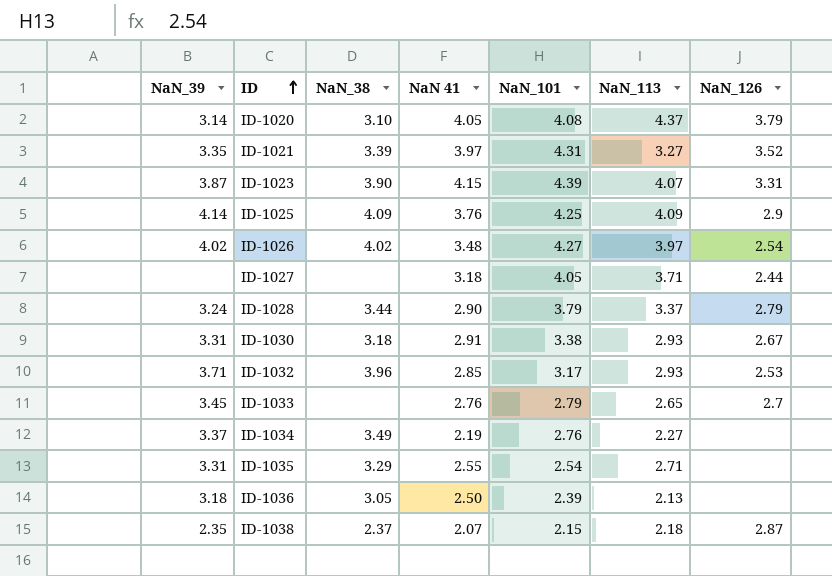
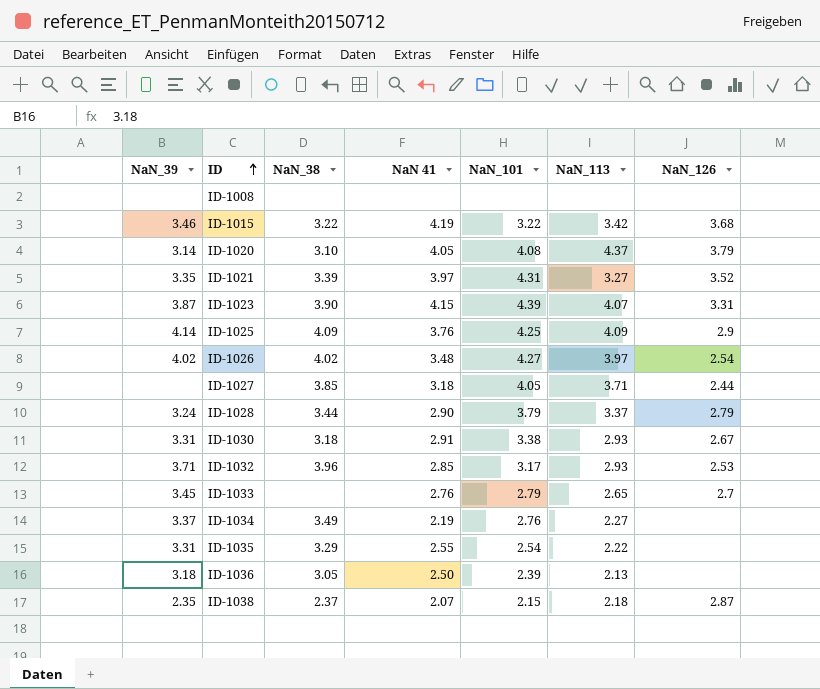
row ID-1008: none -> none | none | none | none | none | none
row ID-1015: none -> 3.46 | 3.22 | 4.19 | 3.22 | 3.42 | 3.68
ID-1027 | NaN_38: none -> 3.85
ID-1035 | NaN_113: 2.71 -> 2.22

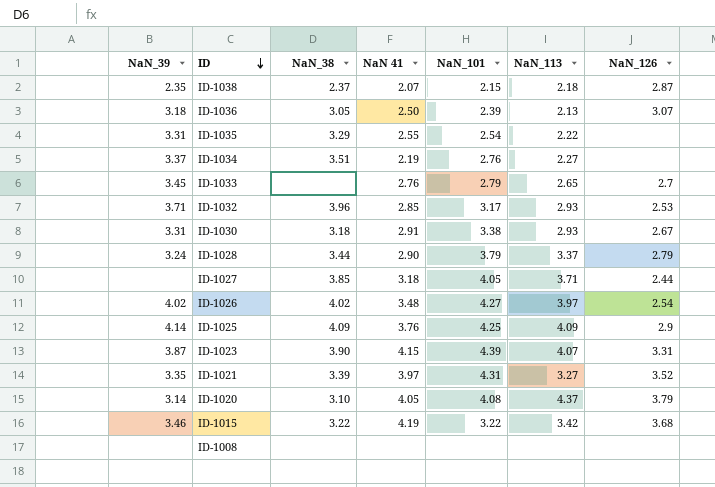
row order: ID ascending -> ID descending
ID-1036 | NaN_126: none -> 3.07
ID-1034 | NaN_38: 3.49 -> 3.51

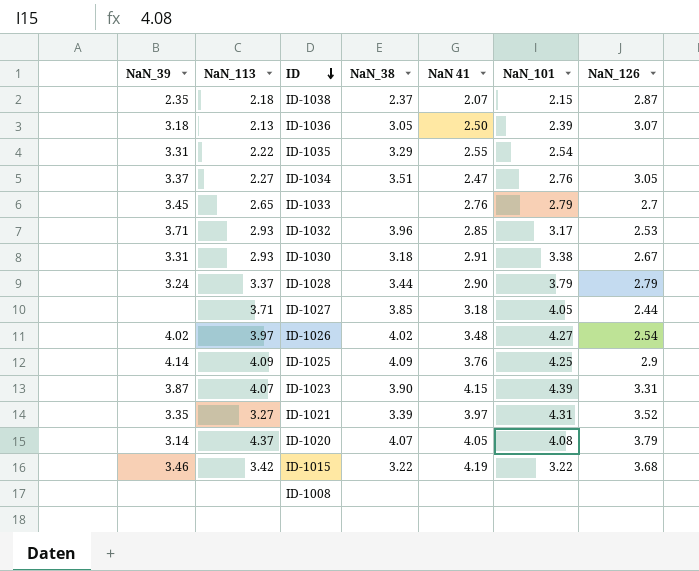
column NaN_113 | position: 6 -> 2
ID-1034 | NaN 41: 2.19 -> 2.47
ID-1034 | NaN_126: none -> 3.05
ID-1020 | NaN_38: 3.10 -> 4.07

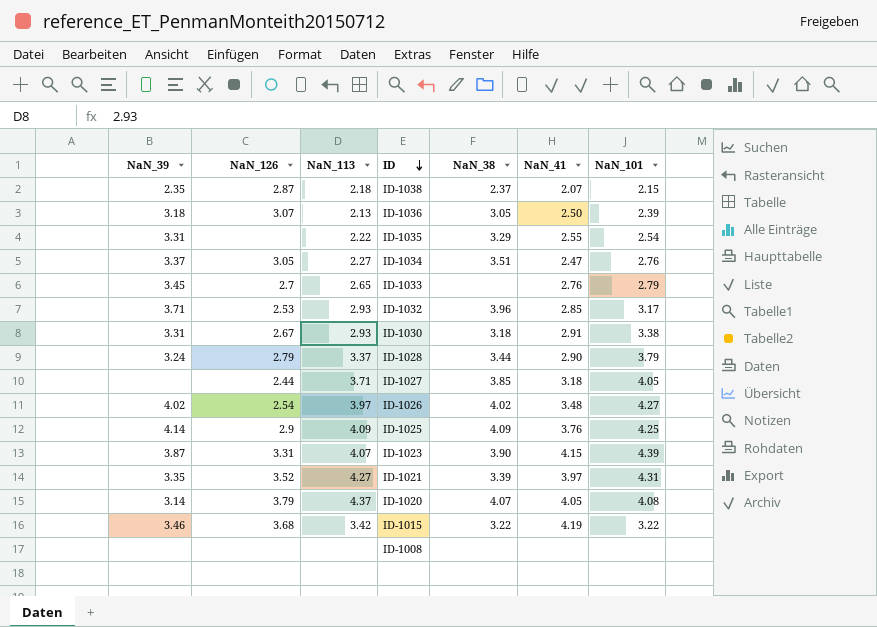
column NaN_126 | position: 7 -> 2
column name: NaN 41 -> NaN_41
ID-1021 | NaN_113: 3.27 -> 4.27

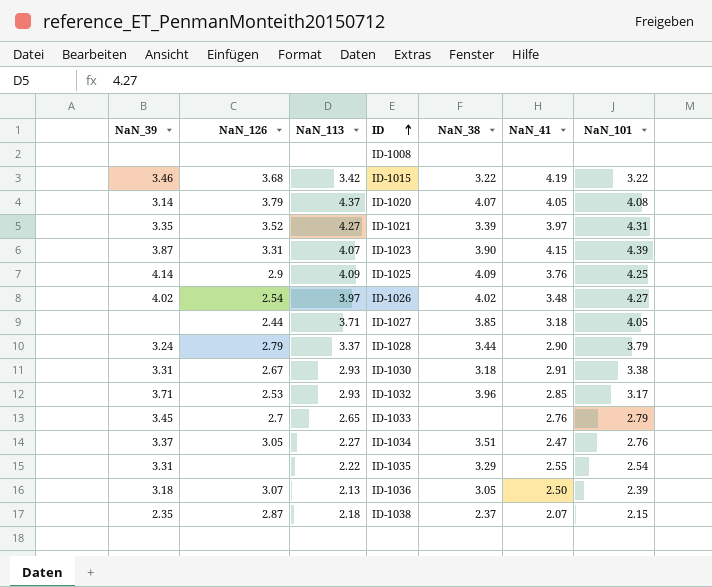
row order: ID descending -> ID ascending

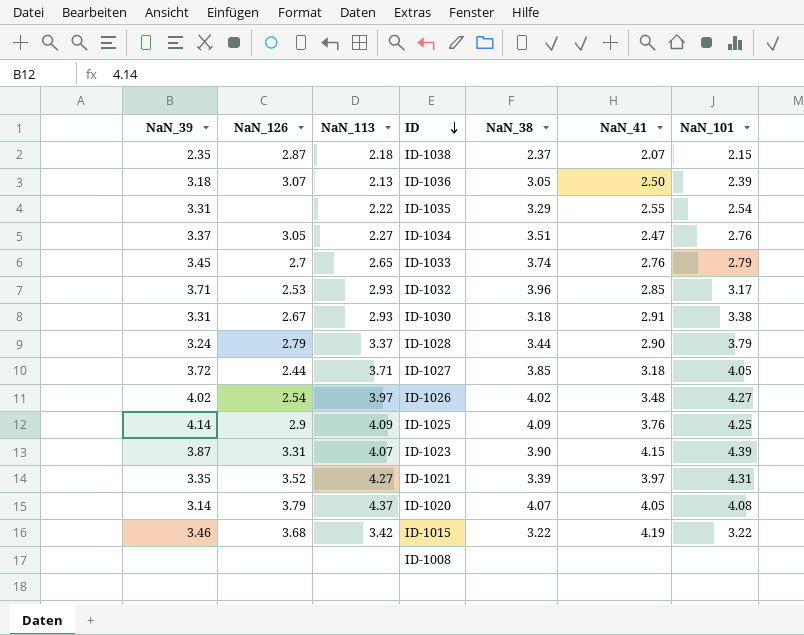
row order: ID ascending -> ID descending
ID-1033 | NaN_38: none -> 3.74
ID-1027 | NaN_39: none -> 3.72

